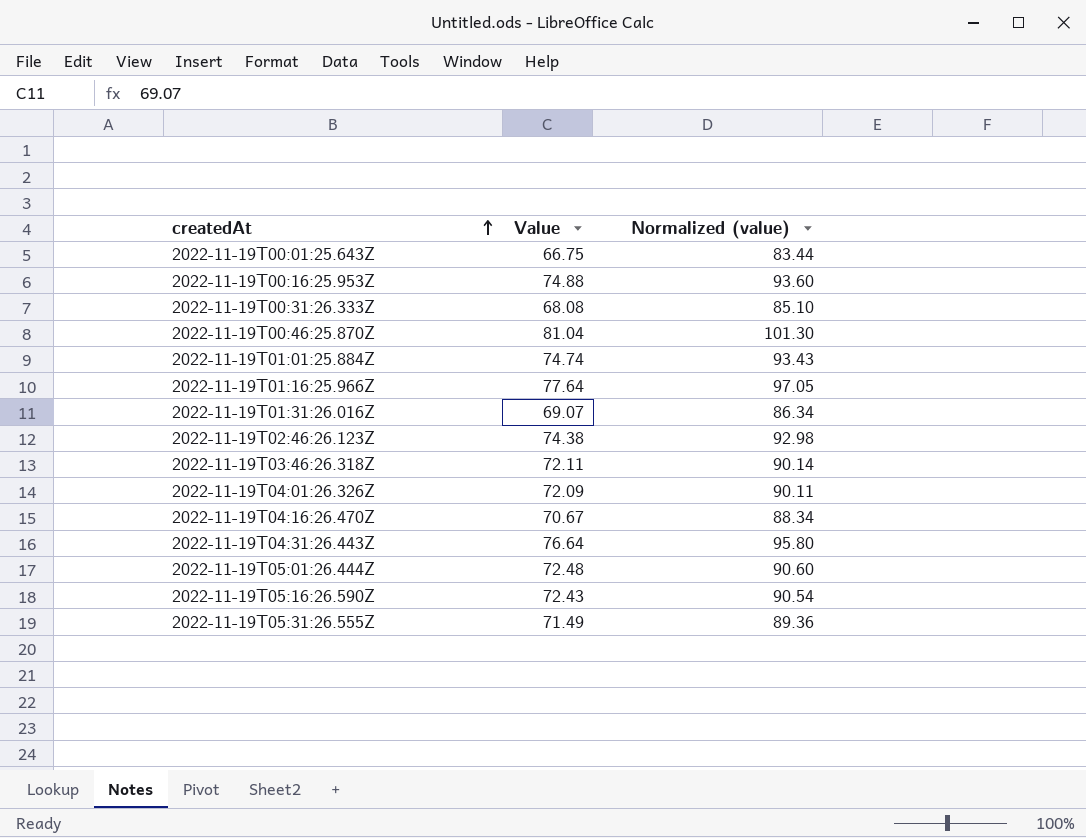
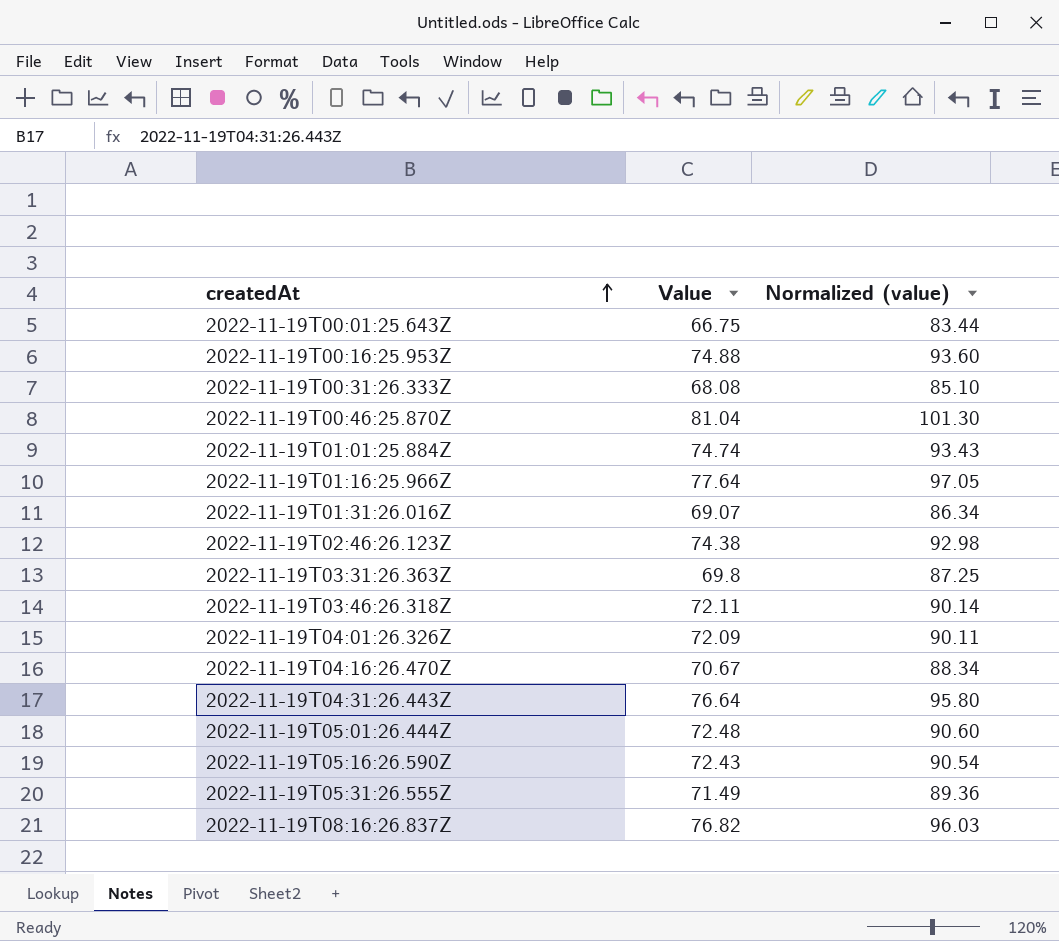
row 2022-11-19T03:31:26.363Z: none -> 69.8 | 87.25
row 2022-11-19T08:16:26.837Z: none -> 76.82 | 96.03

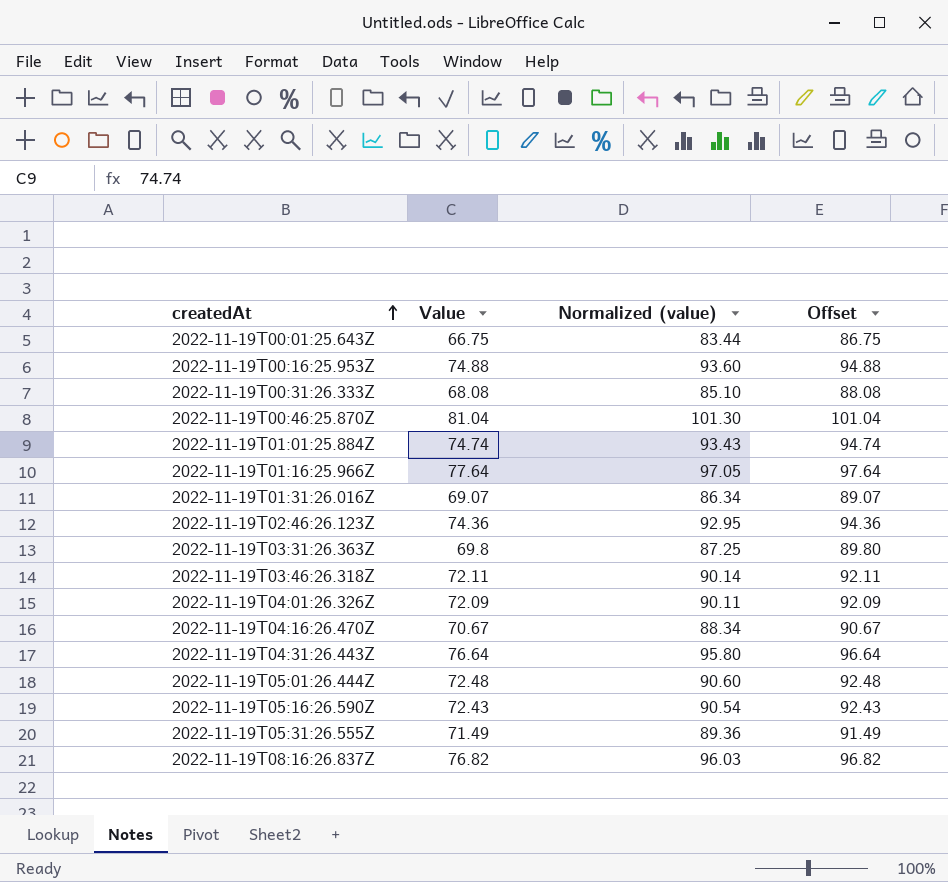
column Offset | formula: none -> [Value] + 20
2022-11-19T02:46:26.123Z | Value: 74.38 -> 74.36
2022-11-19T02:46:26.123Z | Normalized (value): 92.98 -> 92.95

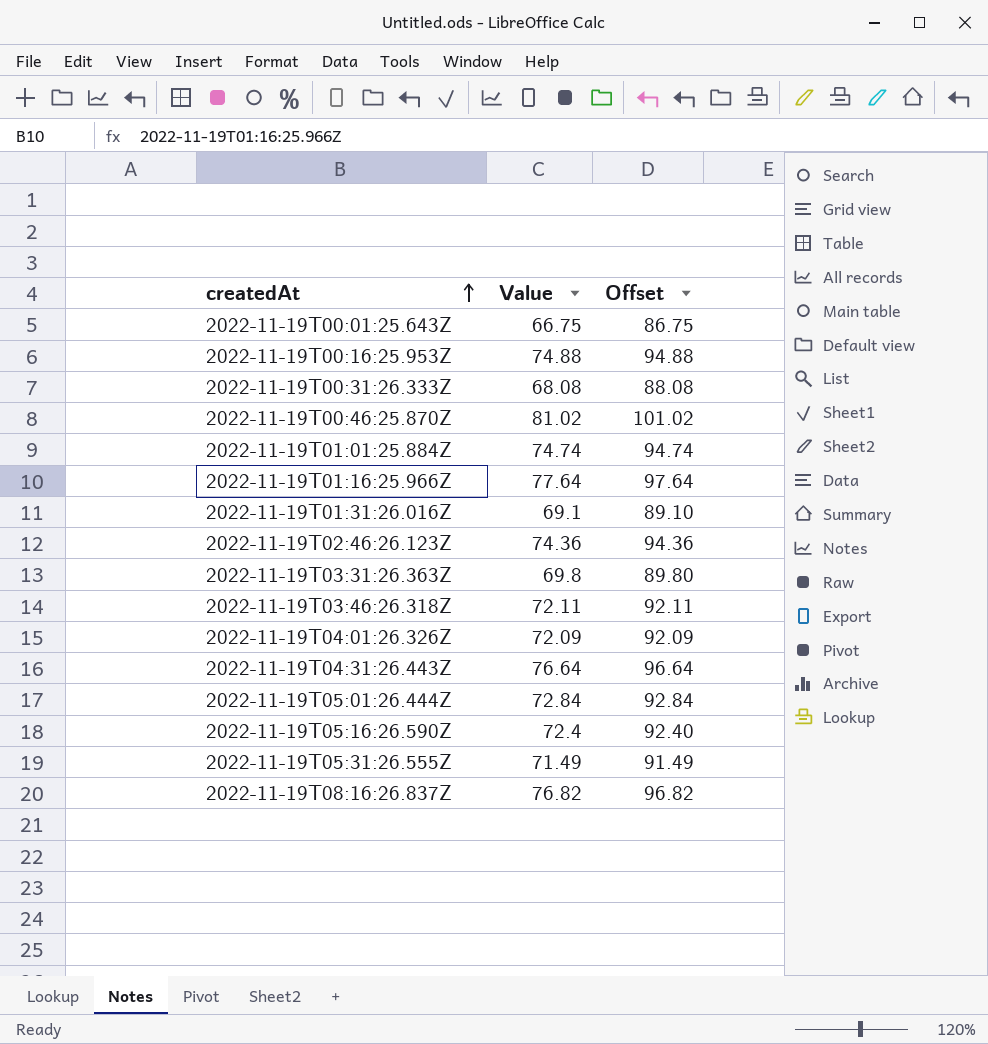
column Normalized (value) | formula: [Value] * 1.25 -> none
row 2022-11-19T04:16:26.470Z: 70.67 | 88.34 | 90.67 -> none
2022-11-19T00:46:25.870Z | Value: 81.04 -> 81.02
2022-11-19T00:46:25.870Z | Offset: 101.04 -> 101.02
2022-11-19T01:31:26.016Z | Value: 69.07 -> 69.1
2022-11-19T01:31:26.016Z | Offset: 89.07 -> 89.10
2022-11-19T05:01:26.444Z | Value: 72.48 -> 72.84
2022-11-19T05:01:26.444Z | Offset: 92.48 -> 92.84
2022-11-19T05:16:26.590Z | Value: 72.43 -> 72.4
2022-11-19T05:16:26.590Z | Offset: 92.43 -> 92.40

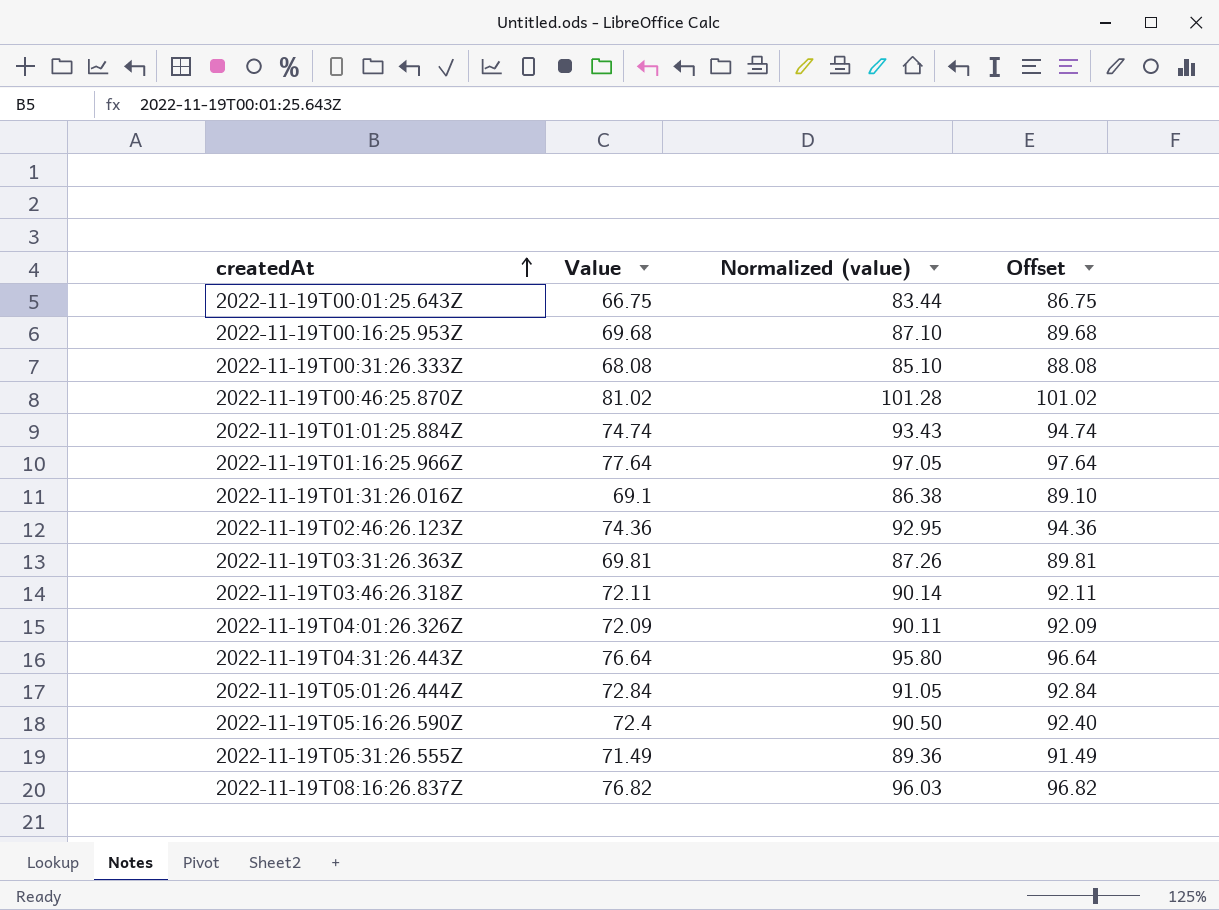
column Normalized (value) | formula: none -> [Value] * 1.25
2022-11-19T00:16:25.953Z | Value: 74.88 -> 69.68
2022-11-19T00:16:25.953Z | Offset: 94.88 -> 89.68
2022-11-19T03:31:26.363Z | Value: 69.8 -> 69.81
2022-11-19T03:31:26.363Z | Offset: 89.80 -> 89.81

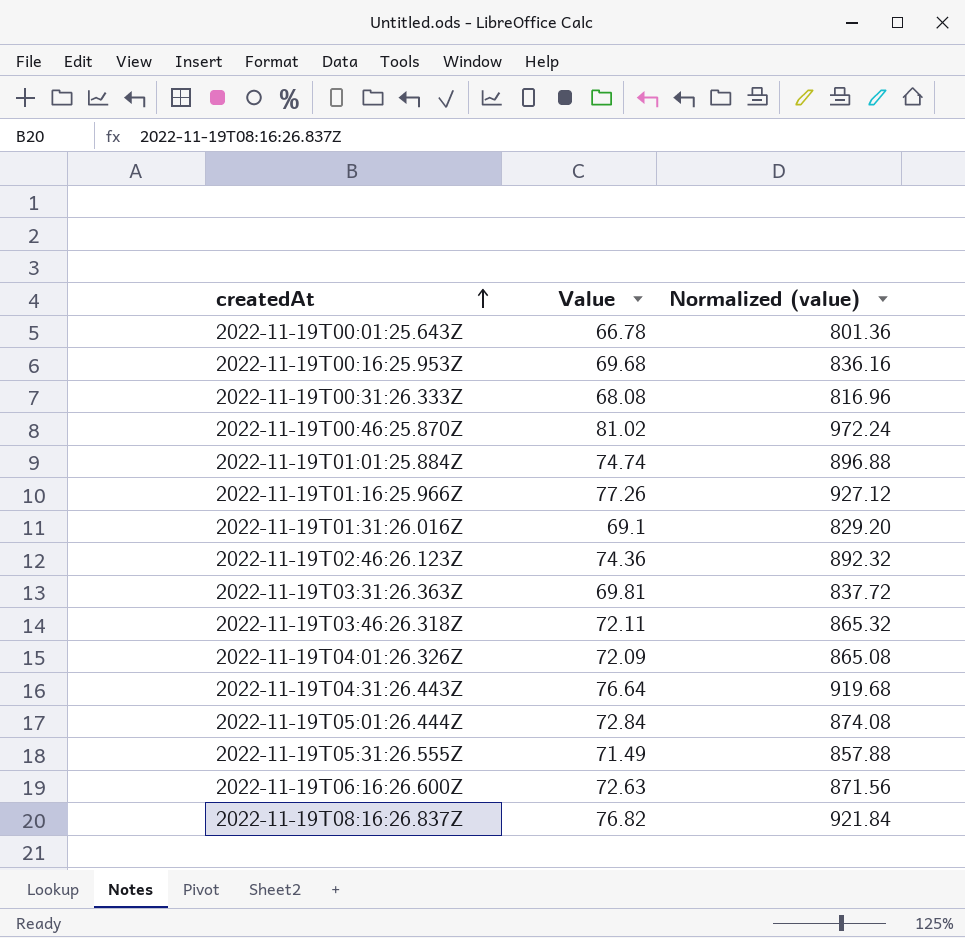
column Offset | formula: [Value] + 20 -> none
column Normalized (value) | formula: [Value] * 1.25 -> [Value] * 12
row 2022-11-19T05:16:26.590Z: 72.4 | 90.50 | 92.40 -> none
2022-11-19T00:01:25.643Z | Value: 66.75 -> 66.78
2022-11-19T01:16:25.966Z | Value: 77.64 -> 77.26
row 2022-11-19T06:16:26.600Z: none -> 72.63 | 871.56

